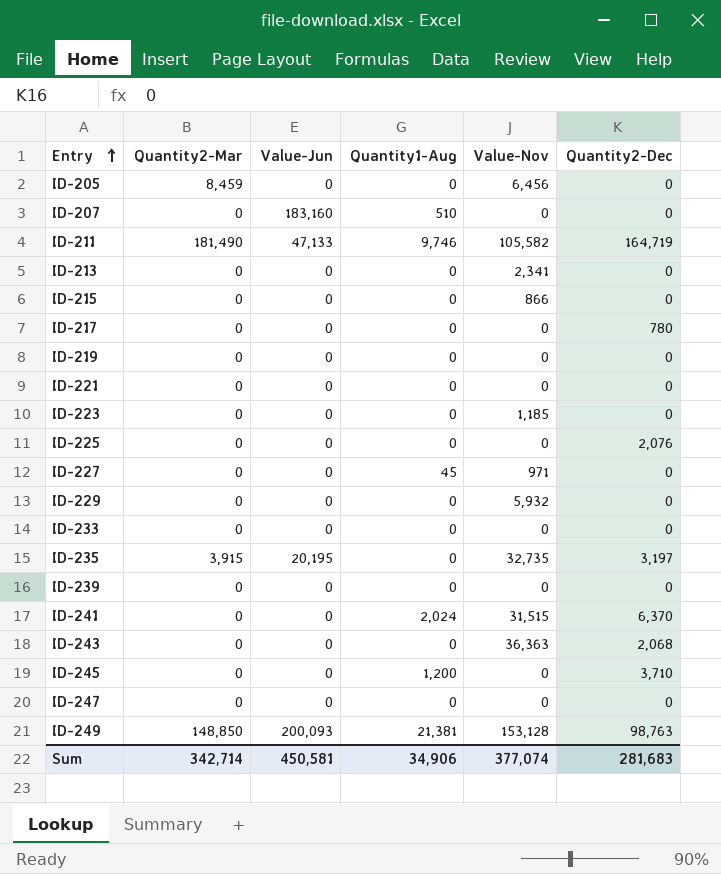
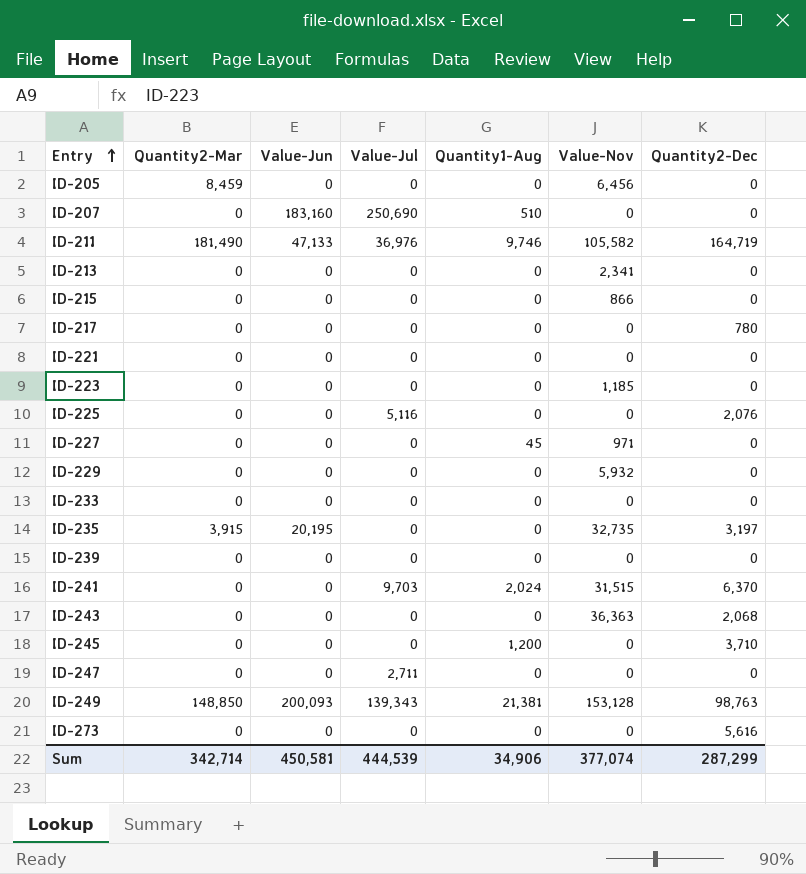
column Value-Jul | position: none -> 4
row ID-219: 0 | 0 | 0 | 0 | 0 -> none
row ID-273: none -> 0 | 0 | 0 | 0 | 0 | 5,616
Sum | Quantity2-Dec: 281,683 -> 287,299

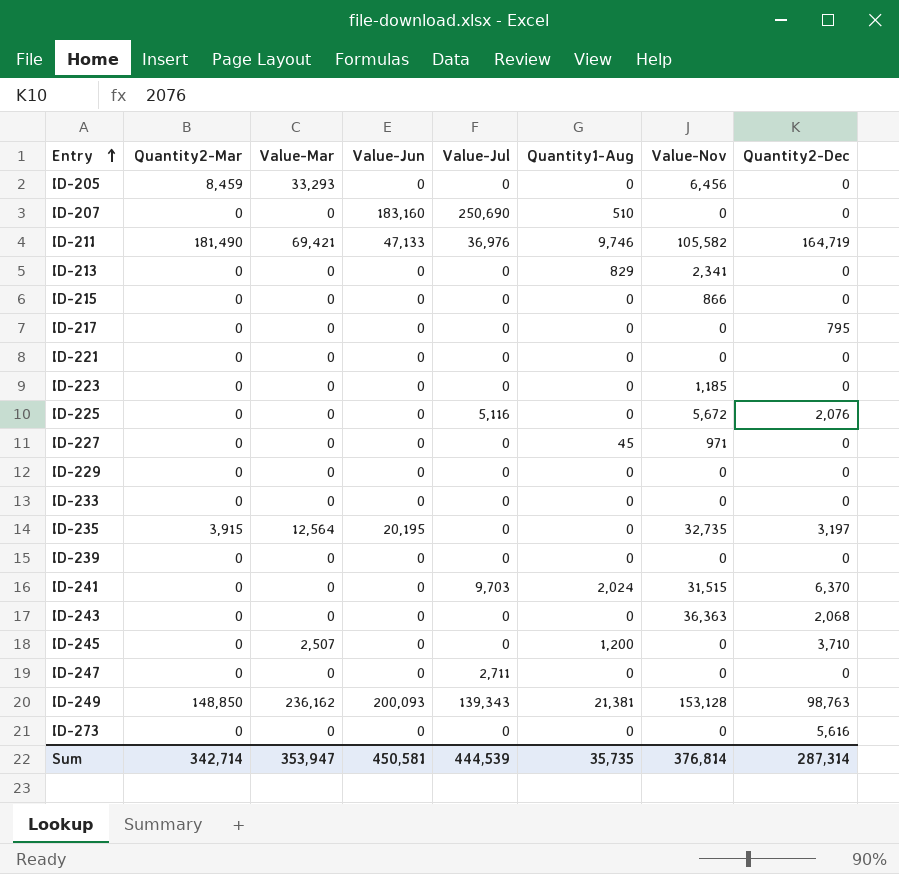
column Value-Mar | position: none -> 3
ID-213 | Quantity1-Aug: 0 -> 829
ID-217 | Quantity2-Dec: 780 -> 795
ID-225 | Value-Nov: 0 -> 5,672
ID-229 | Value-Nov: 5,932 -> 0
Sum | Quantity1-Aug: 34,906 -> 35,735
Sum | Value-Nov: 377,074 -> 376,814
Sum | Quantity2-Dec: 287,299 -> 287,314

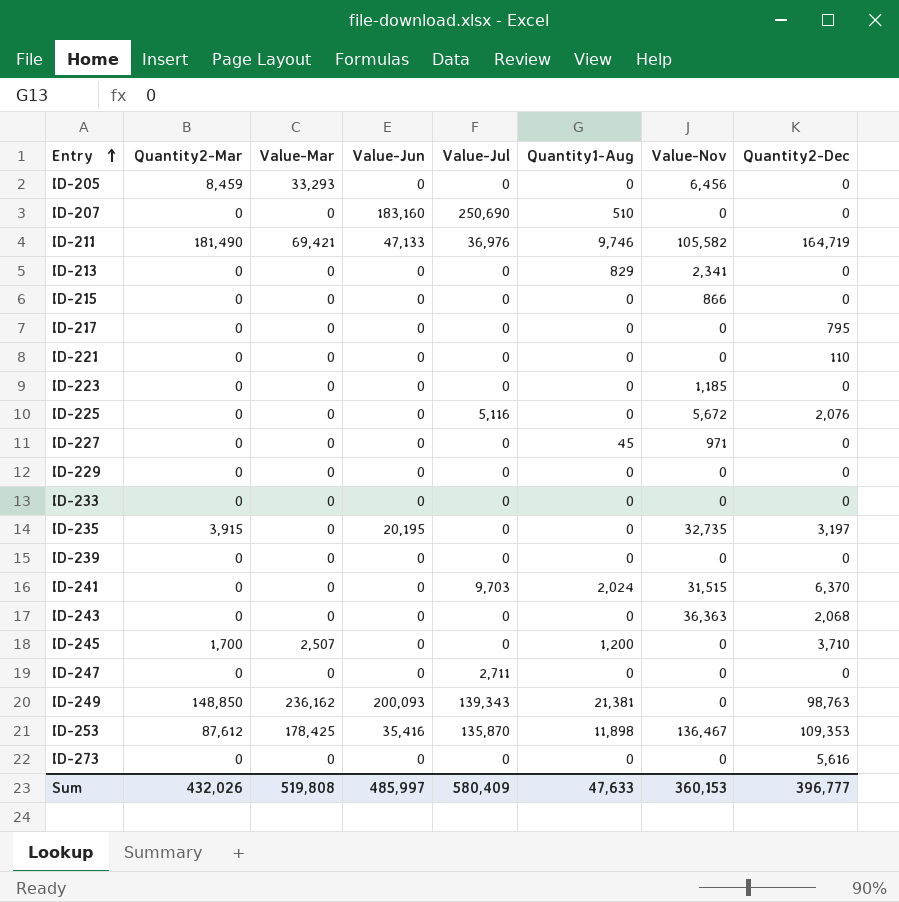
ID-221 | Quantity2-Dec: 0 -> 110
ID-235 | Value-Mar: 12,564 -> 0
ID-245 | Quantity2-Mar: 0 -> 1,700
ID-249 | Value-Nov: 153,128 -> 0
row ID-253: none -> 87,612 | 178,425 | 35,416 | 135,870 | 11,898 | 136,467 | 109,353
Sum | Quantity2-Mar: 342,714 -> 432,026
Sum | Value-Mar: 353,947 -> 519,808
Sum | Value-Jun: 450,581 -> 485,997
Sum | Value-Jul: 444,539 -> 580,409
Sum | Quantity1-Aug: 35,735 -> 47,633
Sum | Value-Nov: 376,814 -> 360,153
Sum | Quantity2-Dec: 287,314 -> 396,777

